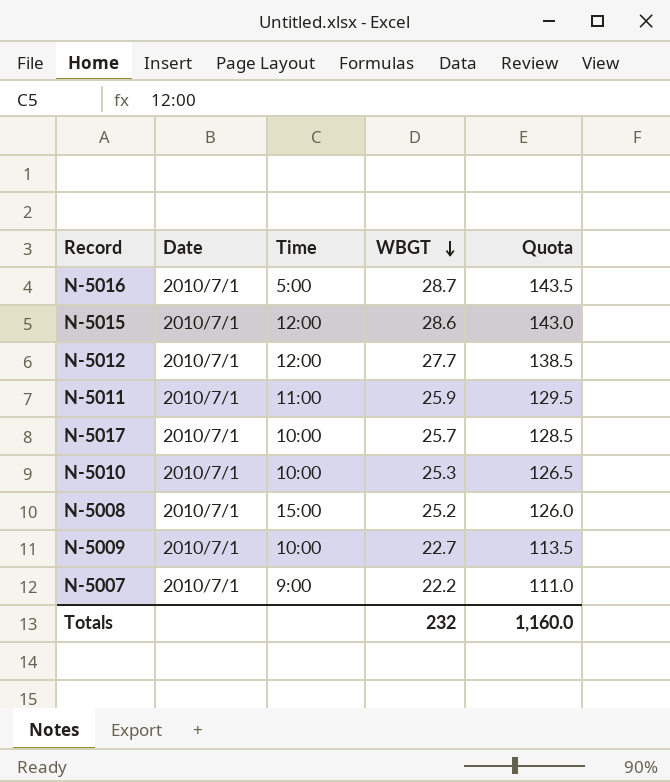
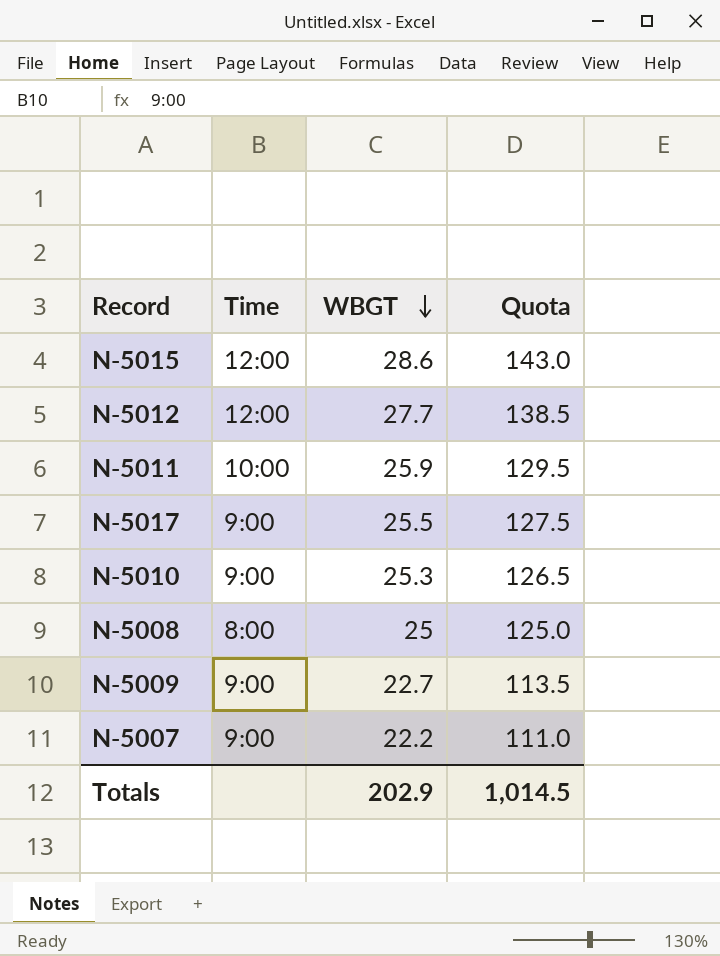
column Date | position: 2 -> none
row N-5016: 2010/7/1 | 5:00 | 28.7 | 143.5 -> none
N-5011 | Time: 11:00 -> 10:00
N-5017 | Time: 10:00 -> 9:00
N-5017 | WBGT: 25.7 -> 25.5
N-5017 | Quota: 128.5 -> 127.5
N-5010 | Time: 10:00 -> 9:00
N-5008 | Time: 15:00 -> 8:00
N-5008 | WBGT: 25.2 -> 25
N-5008 | Quota: 126.0 -> 125.0
N-5009 | Time: 10:00 -> 9:00
Totals | WBGT: 232 -> 202.9
Totals | Quota: 1,160.0 -> 1,014.5

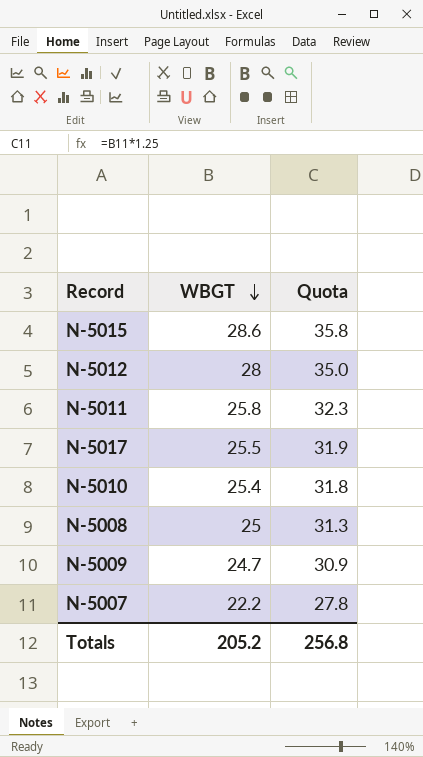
column Time | position: 2 -> none
column Quota | formula: [WBGT] * 5 -> [WBGT] * 1.25
N-5012 | WBGT: 27.7 -> 28
N-5011 | WBGT: 25.9 -> 25.8
N-5010 | WBGT: 25.3 -> 25.4
N-5009 | WBGT: 22.7 -> 24.7
Totals | WBGT: 202.9 -> 205.2
Totals | Quota: 1,014.5 -> 256.8

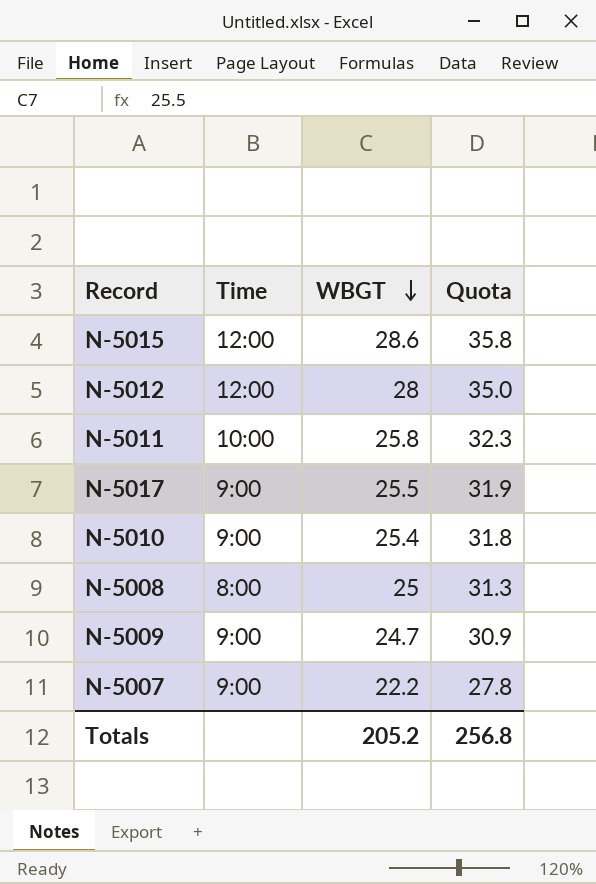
column Time | position: none -> 2

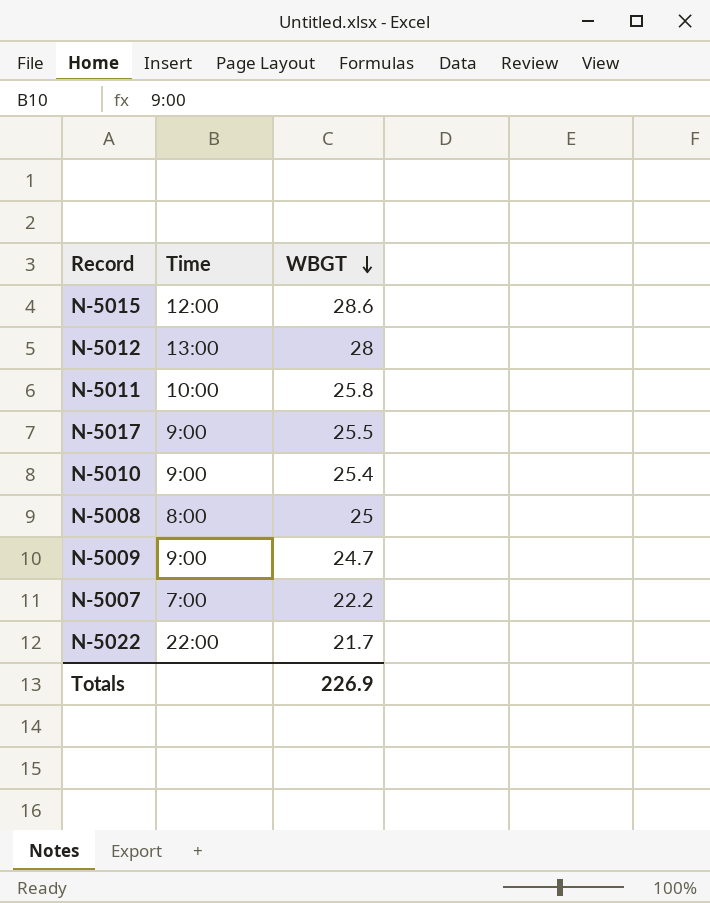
column Quota | formula: [WBGT] * 1.25 -> none
N-5012 | Time: 12:00 -> 13:00
N-5007 | Time: 9:00 -> 7:00
row N-5022: none -> 22:00 | 21.7
Totals | WBGT: 205.2 -> 226.9

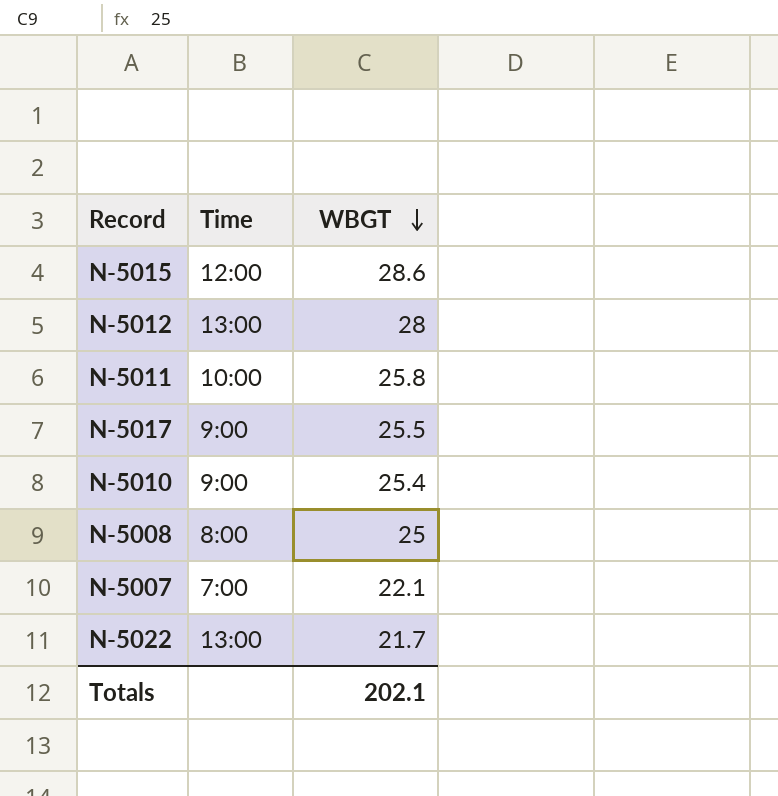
row N-5009: 9:00 | 24.7 -> none
N-5007 | WBGT: 22.2 -> 22.1
N-5022 | Time: 22:00 -> 13:00
Totals | WBGT: 226.9 -> 202.1

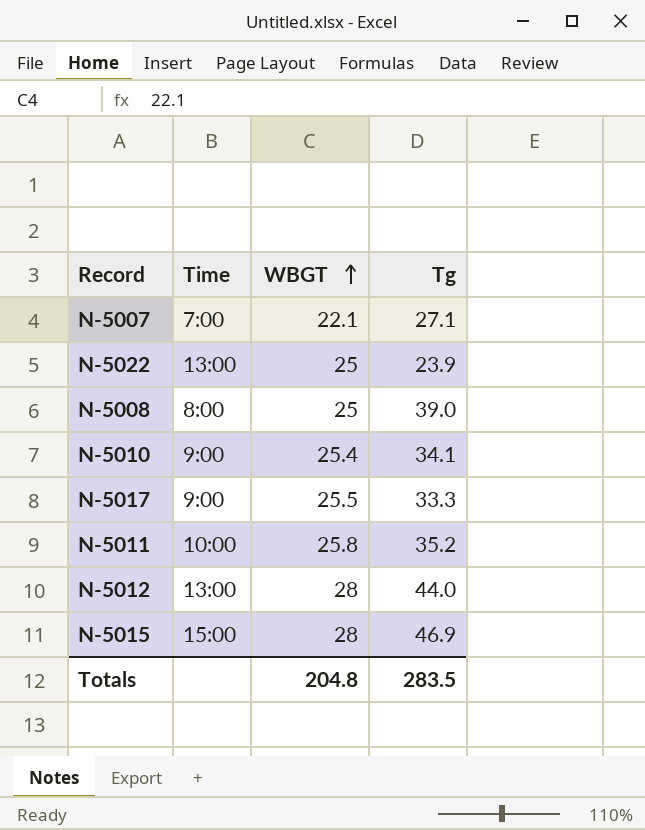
row order: WBGT descending -> WBGT ascending
column Tg | position: none -> 4
N-5022 | WBGT: 21.7 -> 25
N-5015 | Time: 12:00 -> 15:00
N-5015 | WBGT: 28.6 -> 28
Totals | WBGT: 202.1 -> 204.8

